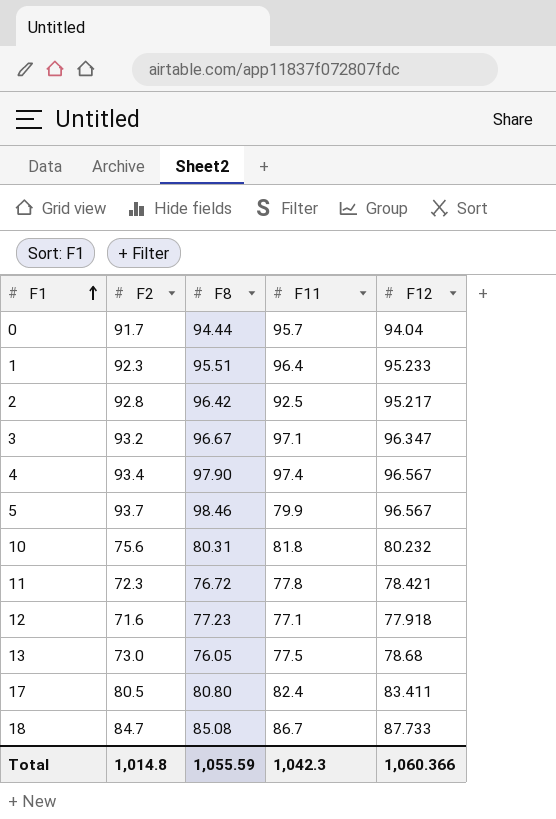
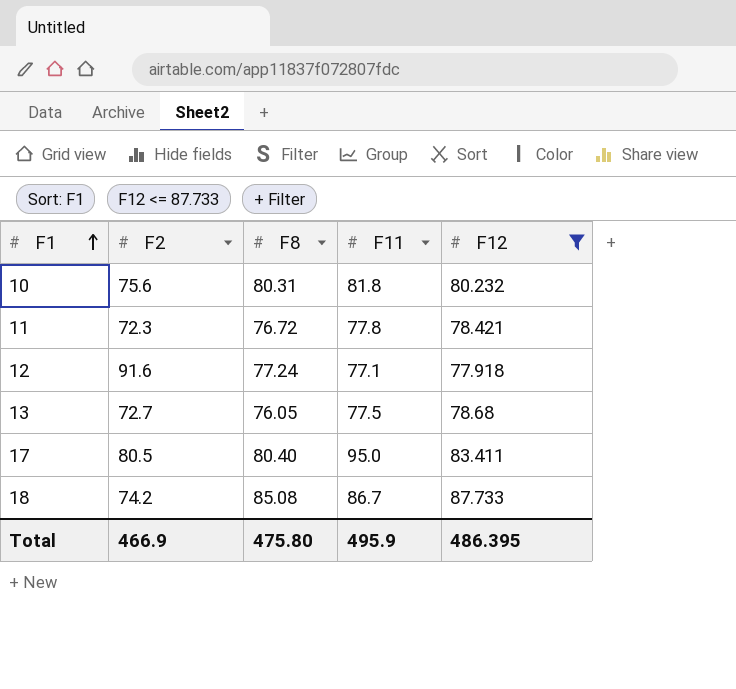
filter: none -> F12 <= 87.733
12 | F2: 71.6 -> 91.6
12 | F8: 77.23 -> 77.24
13 | F2: 73.0 -> 72.7
17 | F8: 80.80 -> 80.40
17 | F11: 82.4 -> 95.0
18 | F2: 84.7 -> 74.2
Total | F2: 1,014.8 -> 466.9
Total | F8: 1,055.59 -> 475.80
Total | F11: 1,042.3 -> 495.9
Total | F12: 1,060.366 -> 486.395

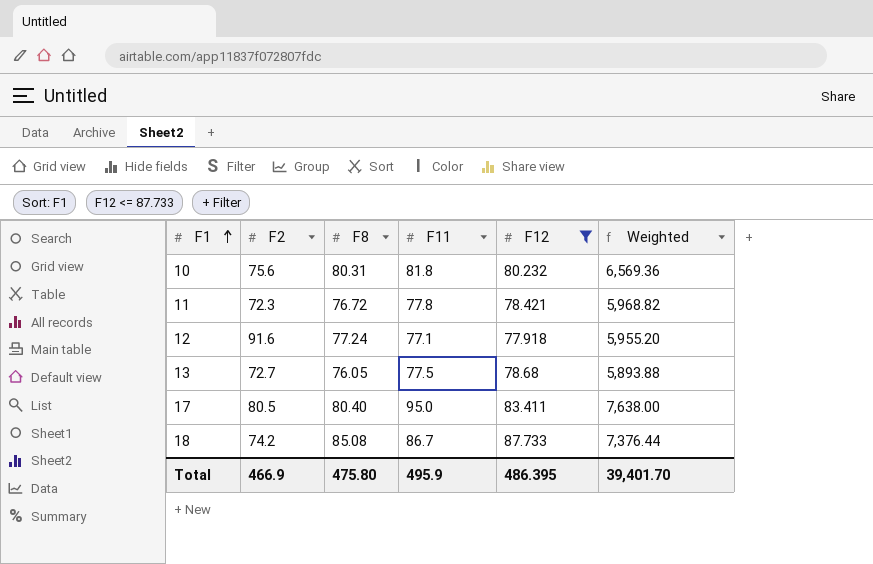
column Weighted | formula: none -> [F8] * [F11]

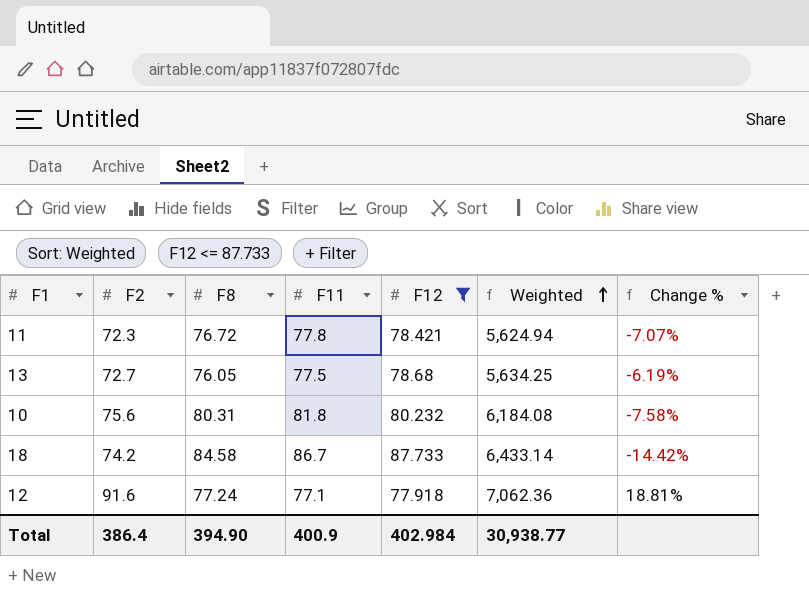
row order: F1 ascending -> Weighted ascending
column Weighted | formula: [F8] * [F11] -> [F2] * [F11]
column Change % | formula: none -> ([F2] - [F11]) / [F11]
row 17: 80.5 | 80.40 | 95.0 | 83.411 | 7,638.00 -> none
18 | F8: 85.08 -> 84.58
Total | F2: 466.9 -> 386.4
Total | F8: 475.80 -> 394.90
Total | F11: 495.9 -> 400.9
Total | F12: 486.395 -> 402.984
Total | Weighted: 39,401.70 -> 30,938.77

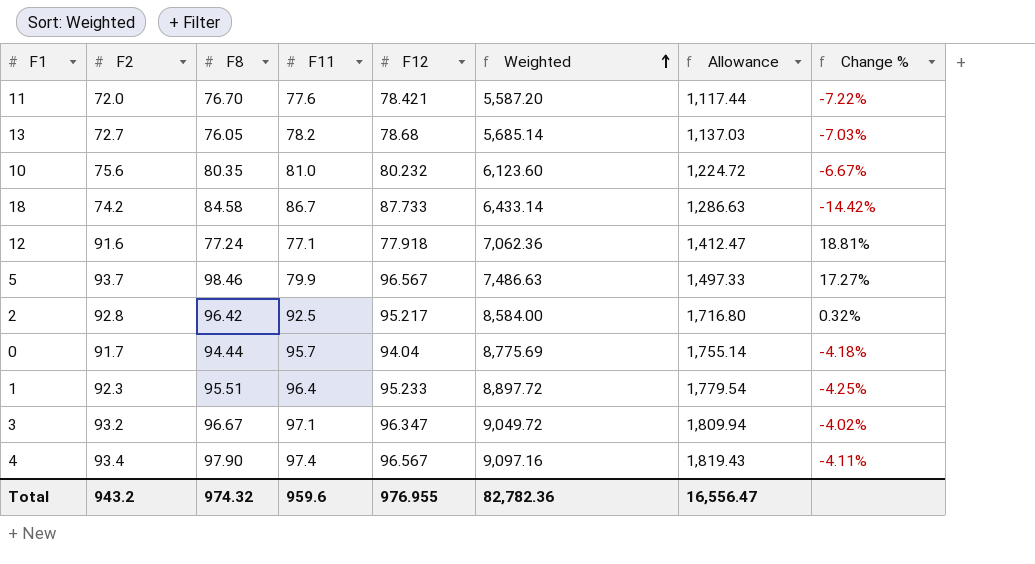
filter: F12 <= 87.733 -> none
column Allowance | formula: none -> [Weighted] * 0.2
11 | F2: 72.3 -> 72.0
11 | F8: 76.72 -> 76.70
11 | F11: 77.8 -> 77.6
11 | Weighted: 5,624.94 -> 5,587.20
11 | Change %: -7.07% -> -7.22%
13 | F11: 77.5 -> 78.2
13 | Weighted: 5,634.25 -> 5,685.14
13 | Change %: -6.19% -> -7.03%
10 | F8: 80.31 -> 80.35
10 | F11: 81.8 -> 81.0
10 | Weighted: 6,184.08 -> 6,123.60
10 | Change %: -7.58% -> -6.67%
Total | F2: 386.4 -> 943.2
Total | F8: 394.90 -> 974.32
Total | F11: 400.9 -> 959.6
Total | F12: 402.984 -> 976.955
Total | Weighted: 30,938.77 -> 82,782.36

